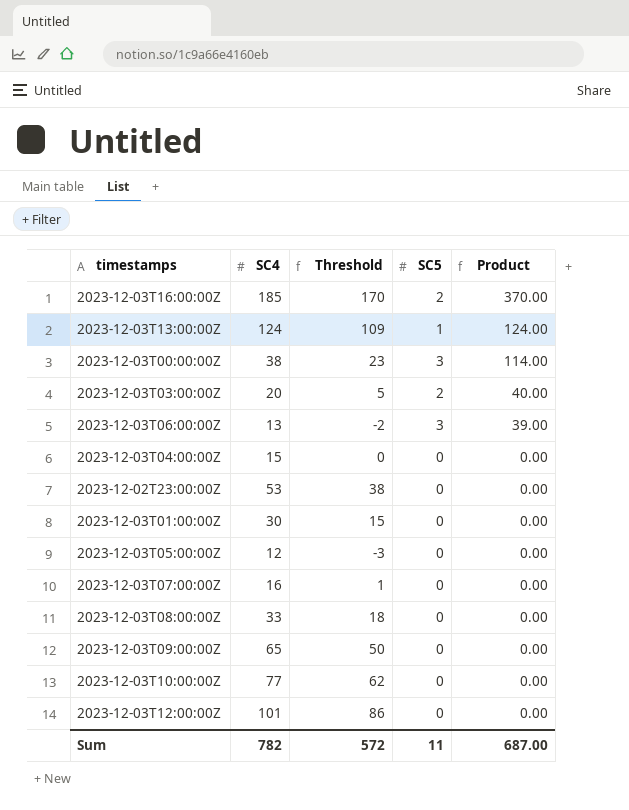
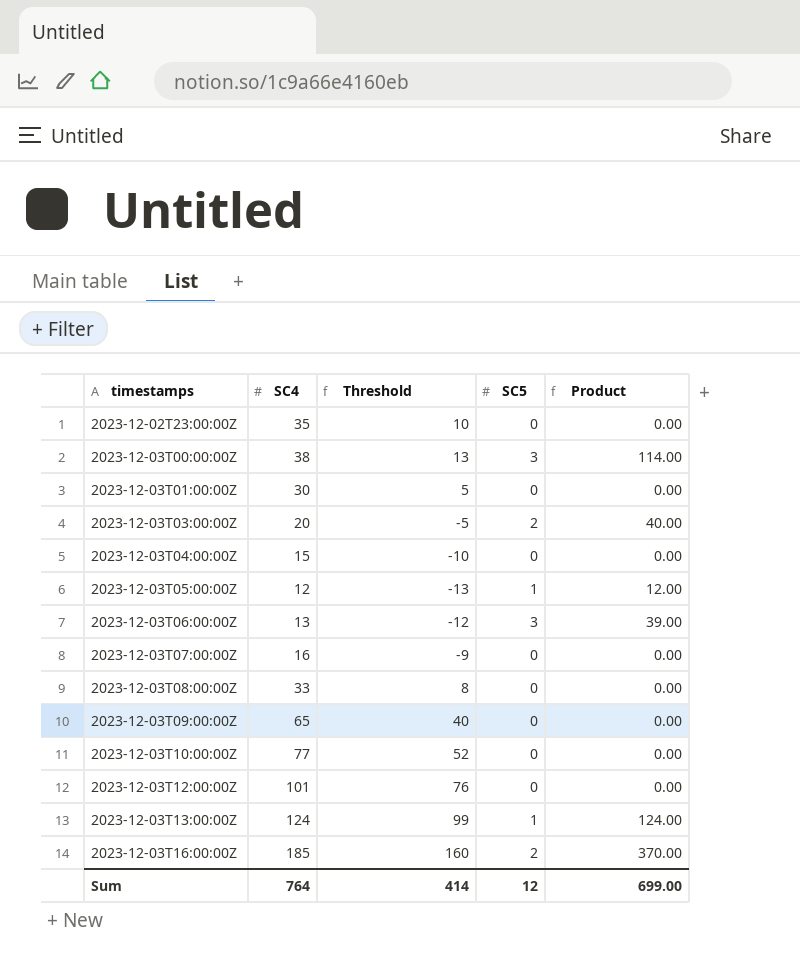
row order: Product descending -> timestamps ascending
column Threshold | formula: [SC4] - 15 -> [SC4] - 25
2023-12-02T23:00:00Z | SC4: 53 -> 35
2023-12-03T05:00:00Z | SC5: 0 -> 1
2023-12-03T05:00:00Z | Product: 0.00 -> 12.00
Sum | SC4: 782 -> 764
Sum | Threshold: 572 -> 414
Sum | SC5: 11 -> 12
Sum | Product: 687.00 -> 699.00

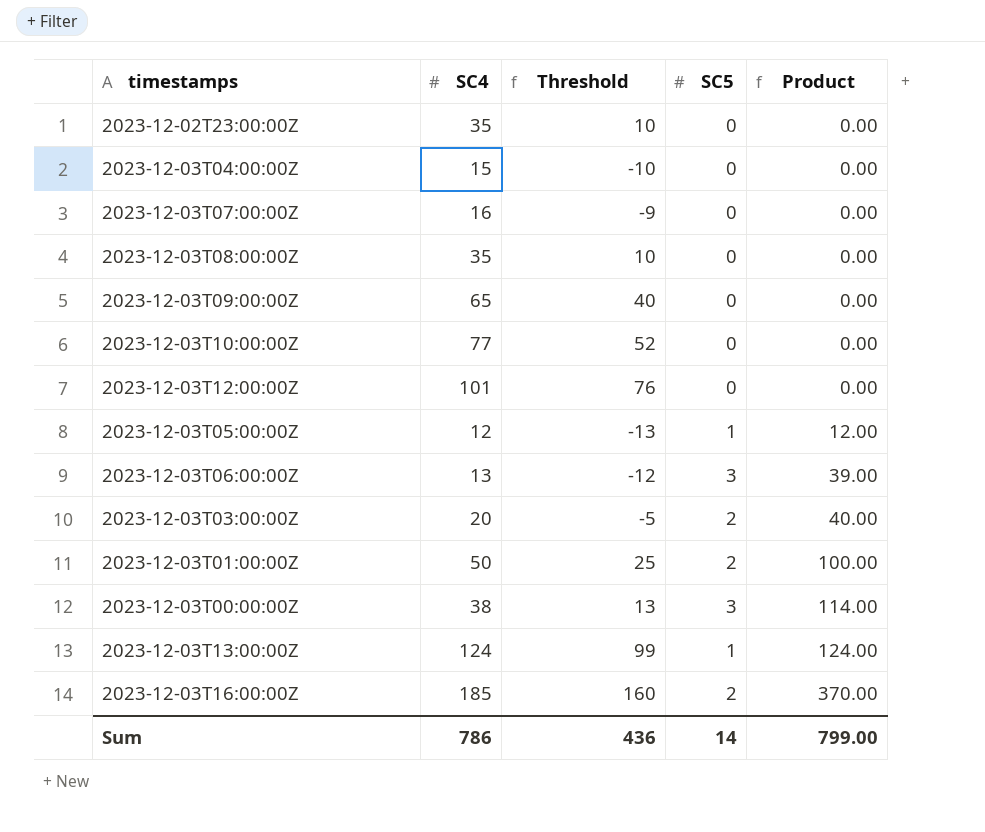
row order: timestamps ascending -> Product ascending
2023-12-03T08:00:00Z | SC4: 33 -> 35
2023-12-03T08:00:00Z | Threshold: 8 -> 10
2023-12-03T01:00:00Z | SC4: 30 -> 50
2023-12-03T01:00:00Z | Threshold: 5 -> 25
2023-12-03T01:00:00Z | SC5: 0 -> 2
2023-12-03T01:00:00Z | Product: 0.00 -> 100.00
Sum | SC4: 764 -> 786
Sum | Threshold: 414 -> 436
Sum | SC5: 12 -> 14
Sum | Product: 699.00 -> 799.00

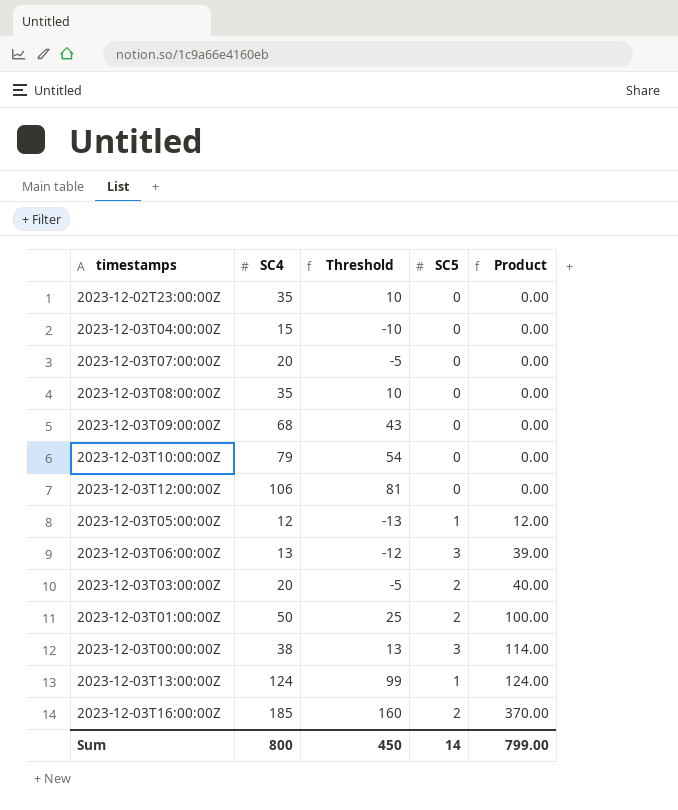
2023-12-03T07:00:00Z | SC4: 16 -> 20
2023-12-03T07:00:00Z | Threshold: -9 -> -5
2023-12-03T09:00:00Z | SC4: 65 -> 68
2023-12-03T09:00:00Z | Threshold: 40 -> 43
2023-12-03T10:00:00Z | SC4: 77 -> 79
2023-12-03T10:00:00Z | Threshold: 52 -> 54
2023-12-03T12:00:00Z | SC4: 101 -> 106
2023-12-03T12:00:00Z | Threshold: 76 -> 81
Sum | SC4: 786 -> 800
Sum | Threshold: 436 -> 450

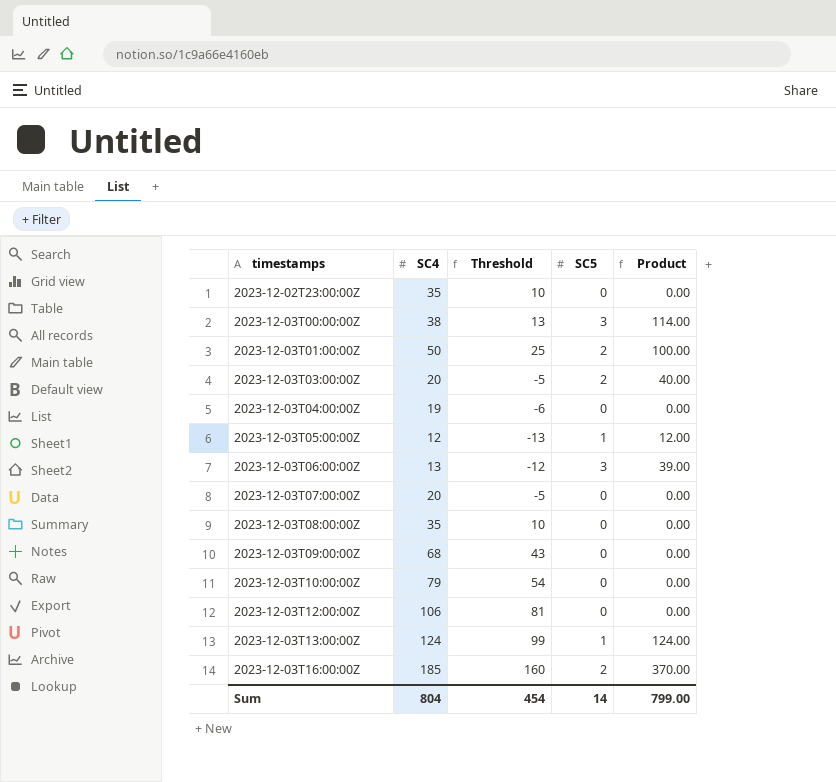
row order: Product ascending -> timestamps ascending
2023-12-03T04:00:00Z | SC4: 15 -> 19
2023-12-03T04:00:00Z | Threshold: -10 -> -6
Sum | SC4: 800 -> 804
Sum | Threshold: 450 -> 454

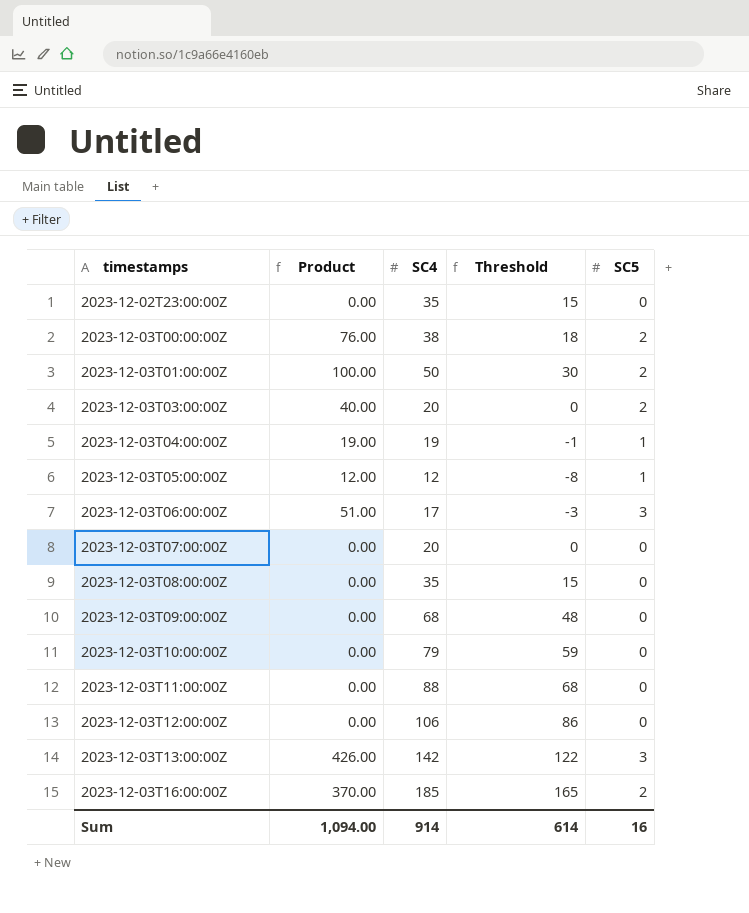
column Product | position: 5 -> 2
column Threshold | formula: [SC4] - 25 -> [SC4] - 20
2023-12-03T00:00:00Z | Product: 114.00 -> 76.00
2023-12-03T00:00:00Z | SC5: 3 -> 2
2023-12-03T04:00:00Z | Product: 0.00 -> 19.00
2023-12-03T04:00:00Z | SC5: 0 -> 1
2023-12-03T06:00:00Z | Product: 39.00 -> 51.00
2023-12-03T06:00:00Z | SC4: 13 -> 17
row 2023-12-03T11:00:00Z: none -> 0.00 | 88 | 68 | 0
2023-12-03T13:00:00Z | Product: 124.00 -> 426.00
2023-12-03T13:00:00Z | SC4: 124 -> 142
2023-12-03T13:00:00Z | SC5: 1 -> 3
Sum | Product: 799.00 -> 1,094.00
Sum | SC4: 804 -> 914
Sum | Threshold: 454 -> 614
Sum | SC5: 14 -> 16

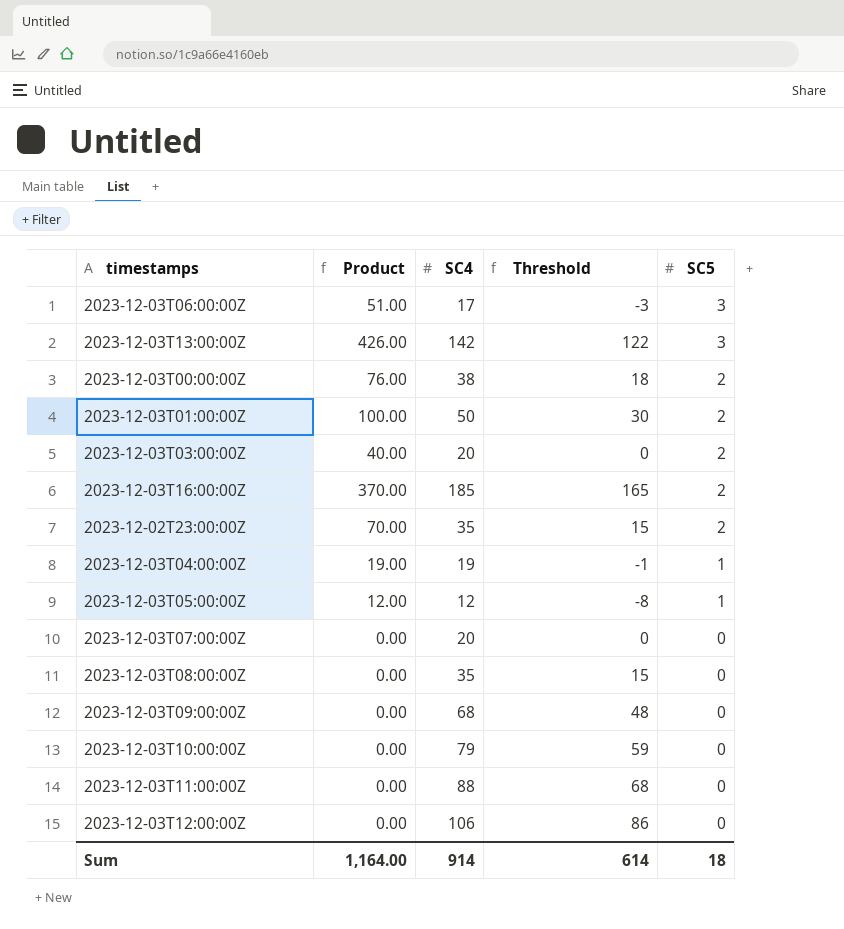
row order: timestamps ascending -> SC5 descending
2023-12-02T23:00:00Z | Product: 0.00 -> 70.00
2023-12-02T23:00:00Z | SC5: 0 -> 2
Sum | Product: 1,094.00 -> 1,164.00
Sum | SC5: 16 -> 18

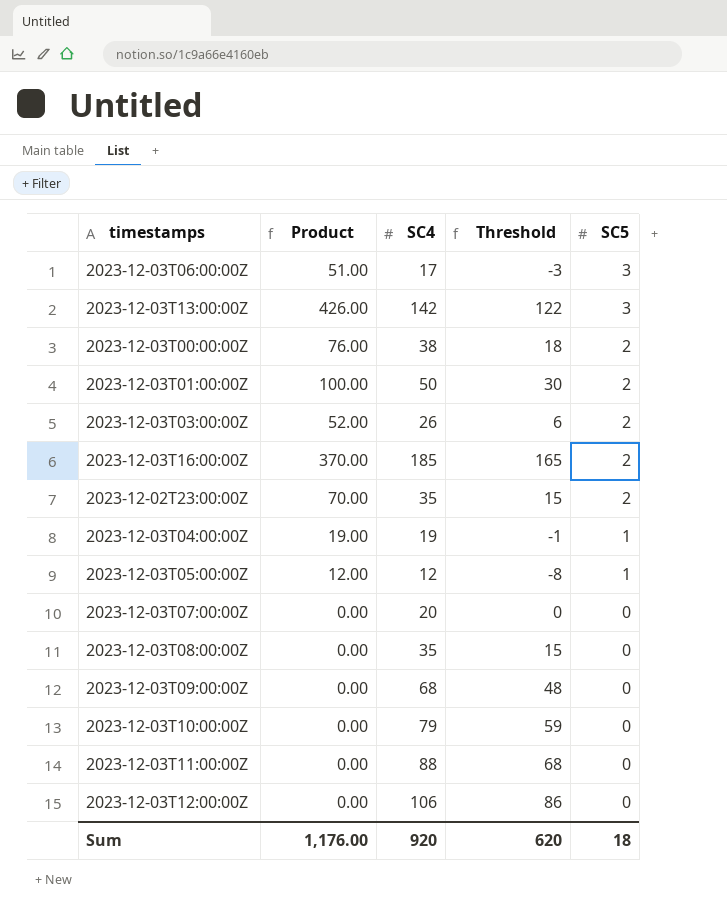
2023-12-03T03:00:00Z | Product: 40.00 -> 52.00
2023-12-03T03:00:00Z | SC4: 20 -> 26
2023-12-03T03:00:00Z | Threshold: 0 -> 6
Sum | Product: 1,164.00 -> 1,176.00
Sum | SC4: 914 -> 920
Sum | Threshold: 614 -> 620

